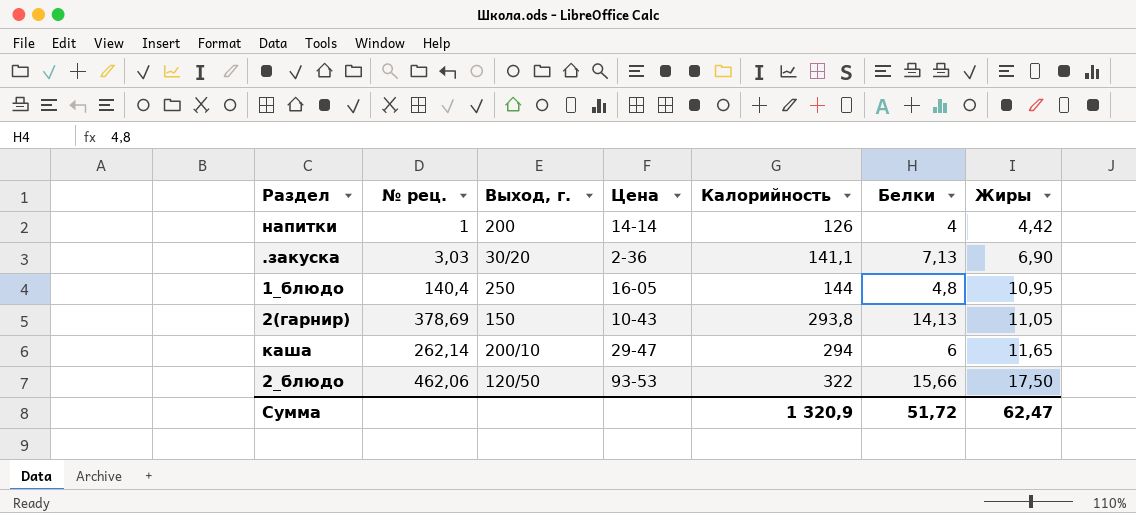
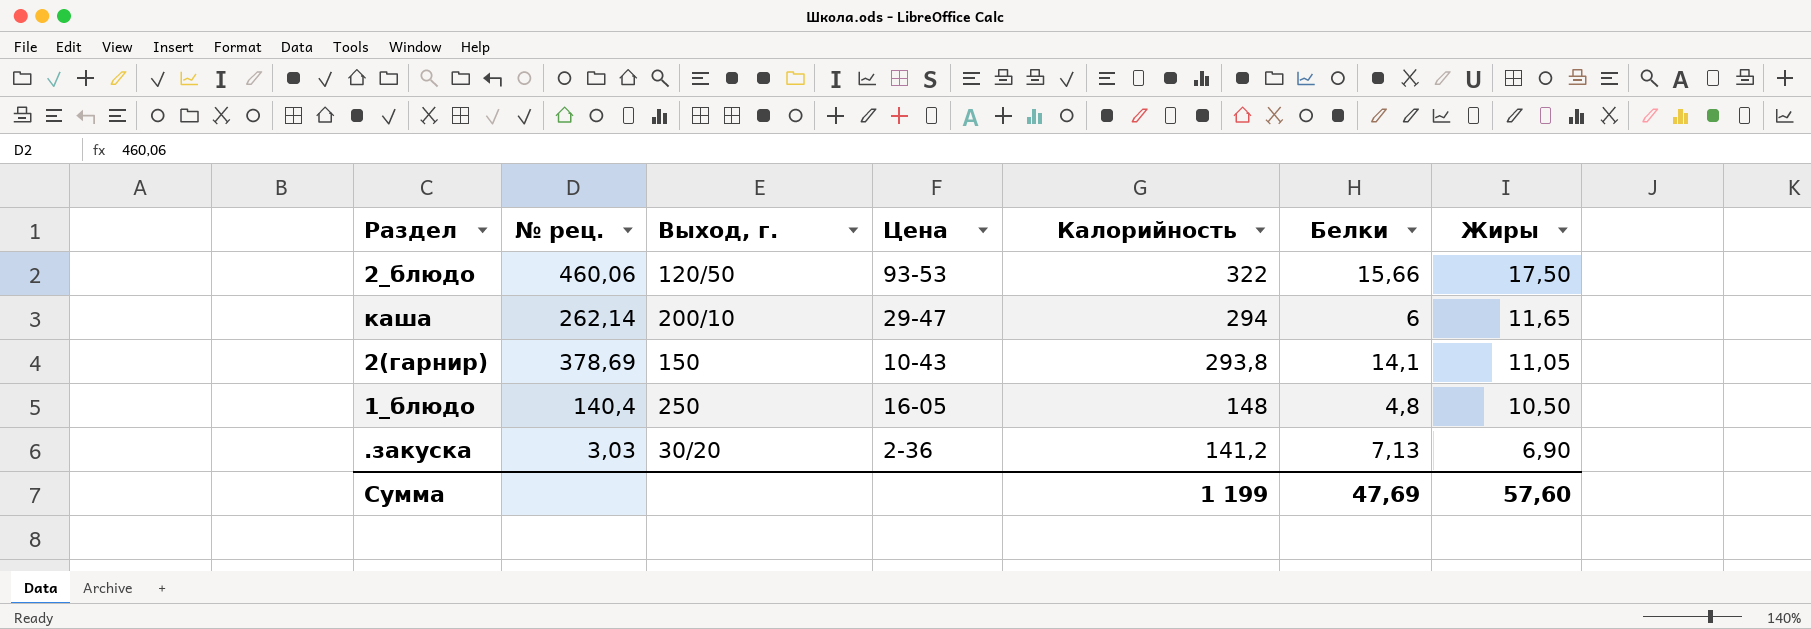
row order: Калорийность ascending -> Калорийность descending
row напитки: 1 | 200 | 14-14 | 126 | 4 | 4,42 -> none
2_блюдо | № рец.: 462,06 -> 460,06
2(гарнир) | Белки: 14,13 -> 14,1
1_блюдо | Калорийность: 144 -> 148
1_блюдо | Жиры: 10,95 -> 10,50
.закуска | Калорийность: 141,1 -> 141,2
Сумма | Калорийность: 1 320,9 -> 1 199
Сумма | Белки: 51,72 -> 47,69
Сумма | Жиры: 62,47 -> 57,60

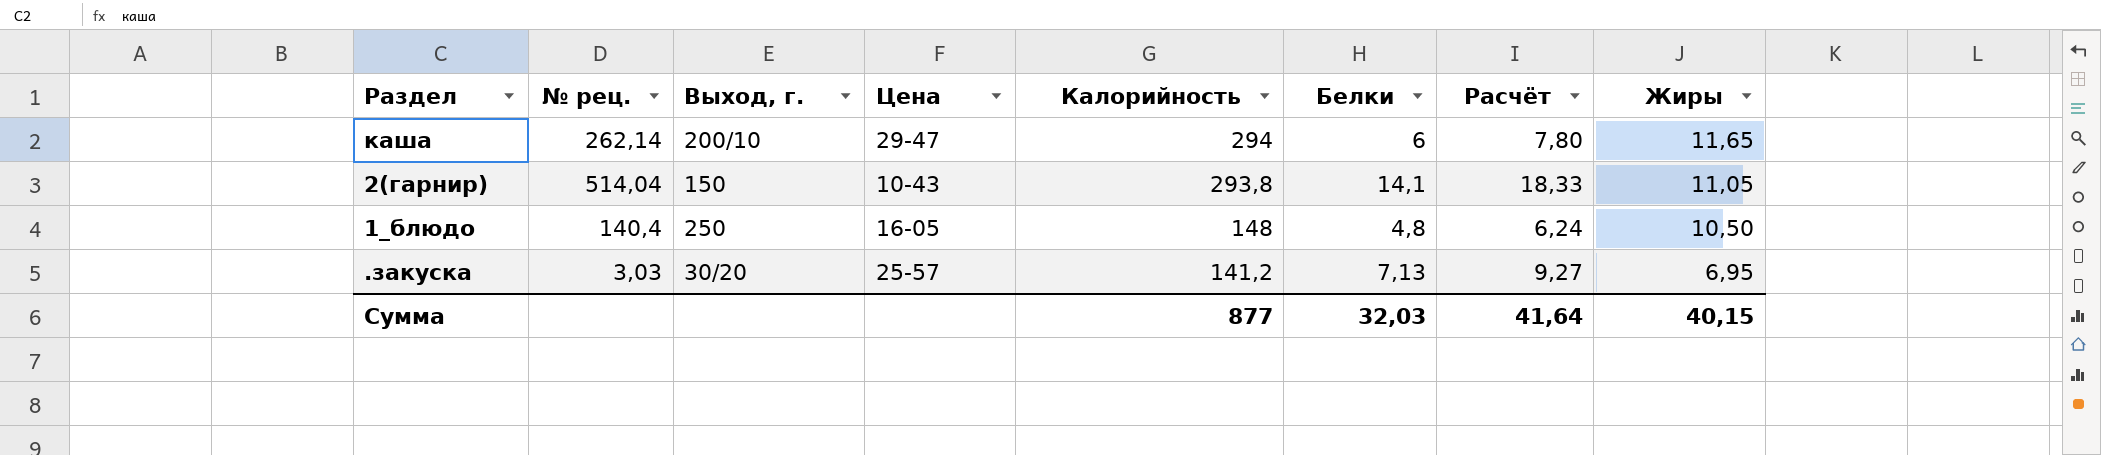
column Расчёт | formula: none -> [Белки] * 1,3
row 2_блюдо: 460,06 | 120/50 | 93-53 | 322 | 15,66 | 17,50 -> none
2(гарнир) | № рец.: 378,69 -> 514,04
.закуска | Цена: 2-36 -> 25-57
.закуска | Жиры: 6,90 -> 6,95
Сумма | Калорийность: 1 199 -> 877
Сумма | Белки: 47,69 -> 32,03
Сумма | Жиры: 57,60 -> 40,15

